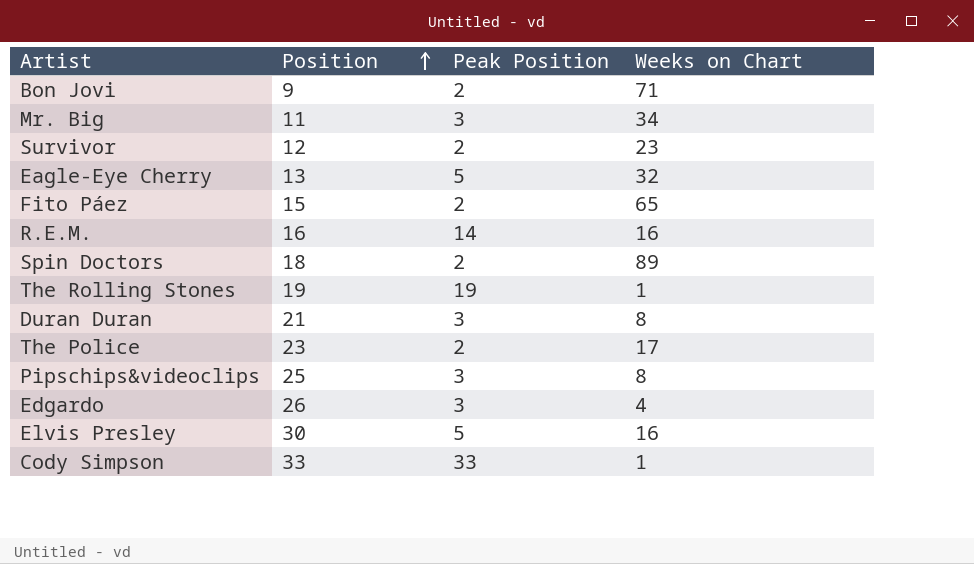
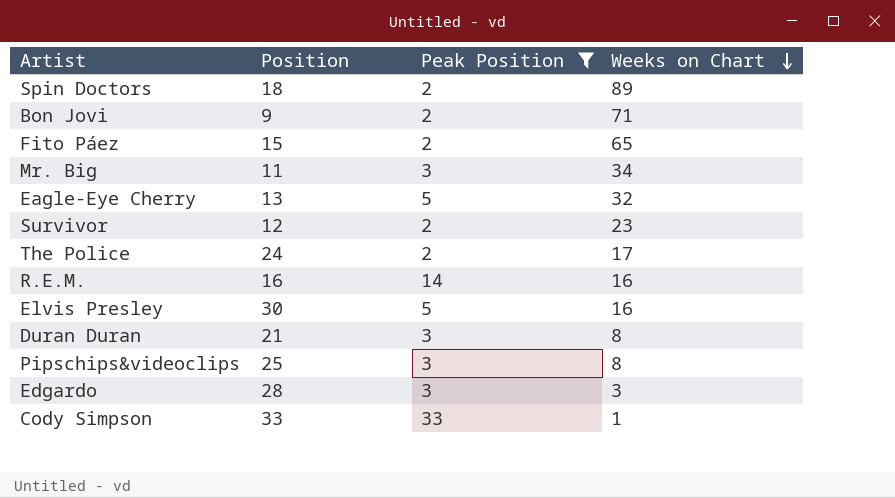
filter: none -> Peak Position != 19
row order: Position ascending -> Weeks on Chart descending
The Police | Position: 23 -> 24
Edgardo | Position: 26 -> 28
Edgardo | Weeks on Chart: 4 -> 3

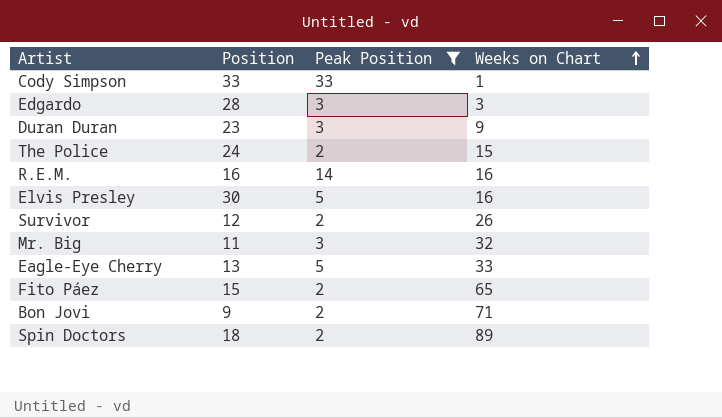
row order: Weeks on Chart descending -> Weeks on Chart ascending
row Pipschips&videoclips: 25 | 3 | 8 -> none
Duran Duran | Position: 21 -> 23
Duran Duran | Weeks on Chart: 8 -> 9
The Police | Weeks on Chart: 17 -> 15
Survivor | Weeks on Chart: 23 -> 26
Mr. Big | Weeks on Chart: 34 -> 32
Eagle-Eye Cherry | Weeks on Chart: 32 -> 33

